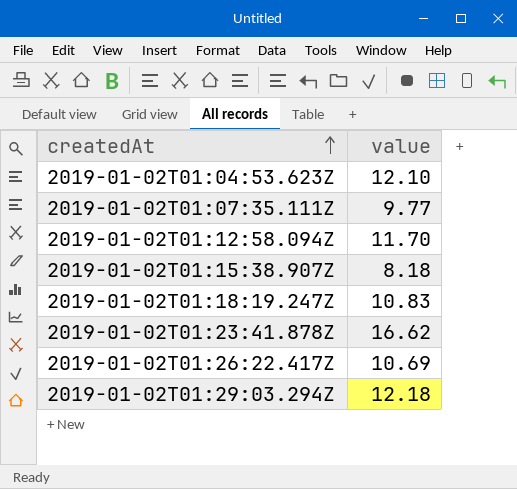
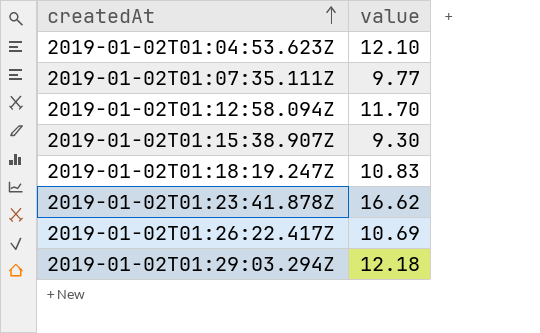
2019-01-02T01:15:38.907Z | value: 8.18 -> 9.30

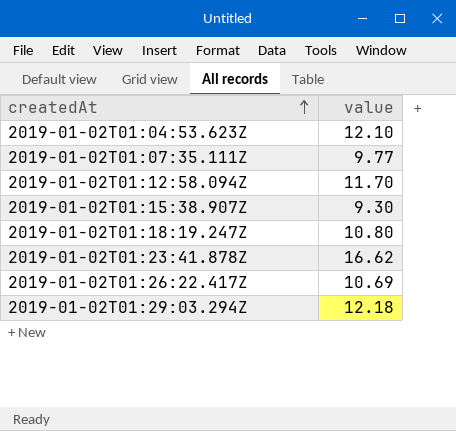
2019-01-02T01:18:19.247Z | value: 10.83 -> 10.80

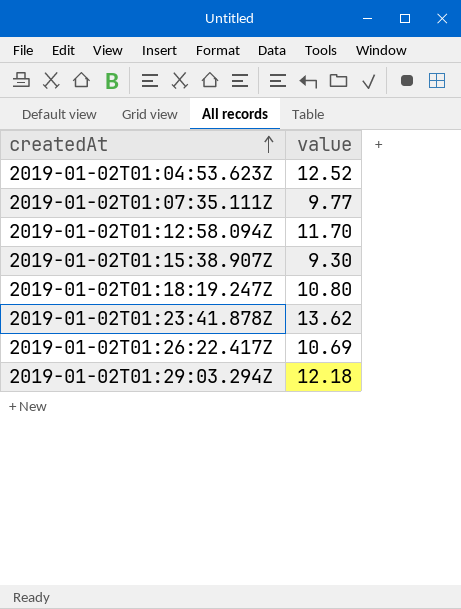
2019-01-02T01:04:53.623Z | value: 12.10 -> 12.52
2019-01-02T01:23:41.878Z | value: 16.62 -> 13.62

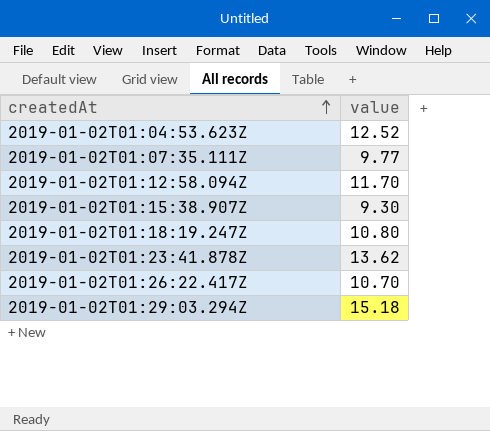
2019-01-02T01:26:22.417Z | value: 10.69 -> 10.70
2019-01-02T01:29:03.294Z | value: 12.18 -> 15.18

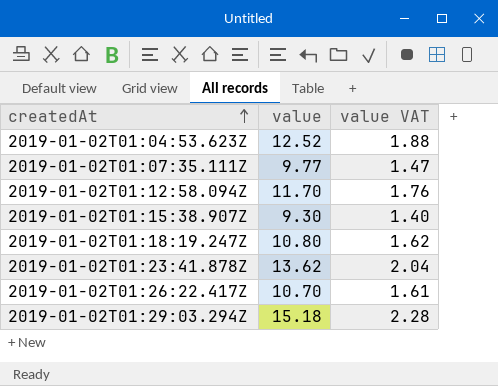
column value VAT | formula: none -> [value] * 0.15

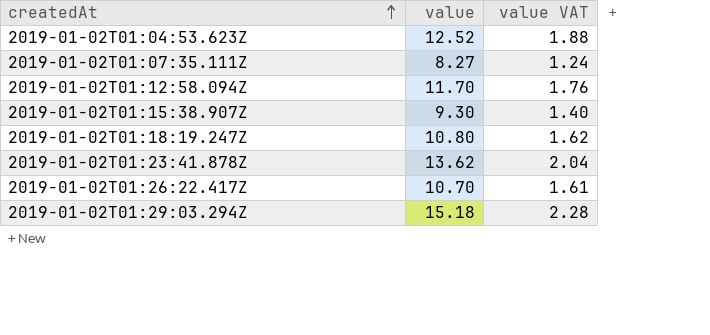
2019-01-02T01:07:35.111Z | value: 9.77 -> 8.27
2019-01-02T01:07:35.111Z | value VAT: 1.47 -> 1.24

